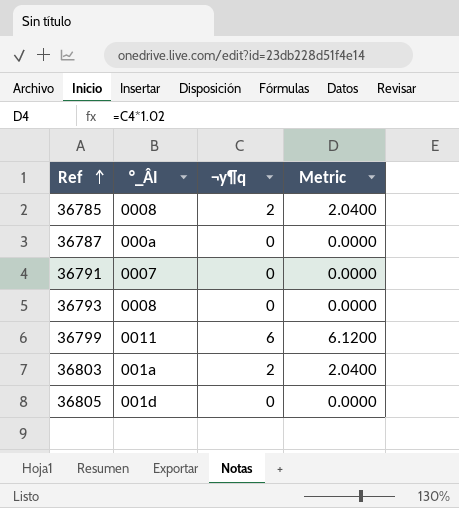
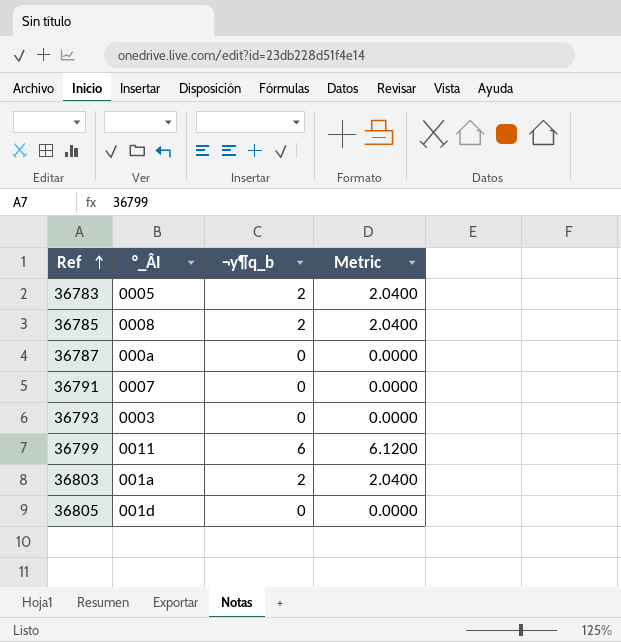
column name: ¬y¶q -> ¬y¶q_b
row 36783: none -> 0005 | 2 | 2.0400
36793 | °_ÂI: 0008 -> 0003

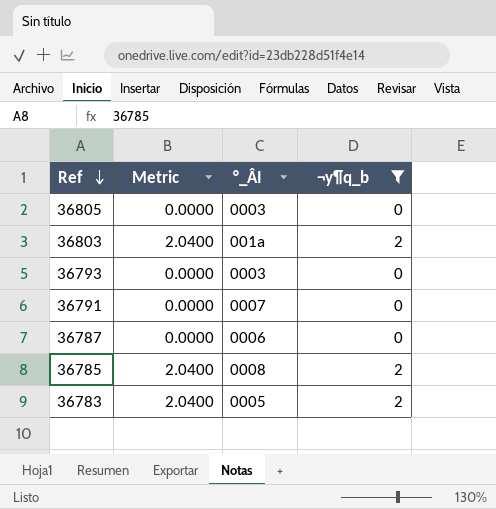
filter: none -> ¬y¶q_b != 6
row order: Ref ascending -> Ref descending
column Metric | position: 4 -> 2
36805 | °_ÂI: 001d -> 0003
36787 | °_ÂI: 000a -> 0006

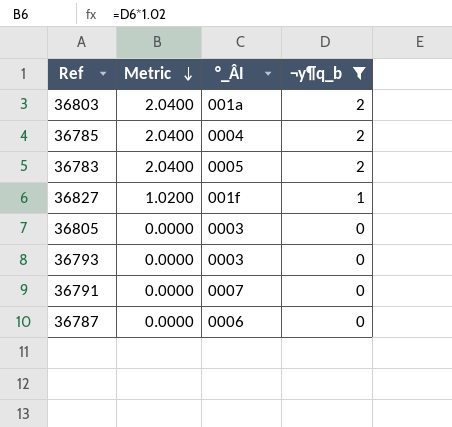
row order: Ref descending -> Metric descending
36785 | °_ÂI: 0008 -> 0004
row 36827: none -> 1.0200 | 001f | 1

